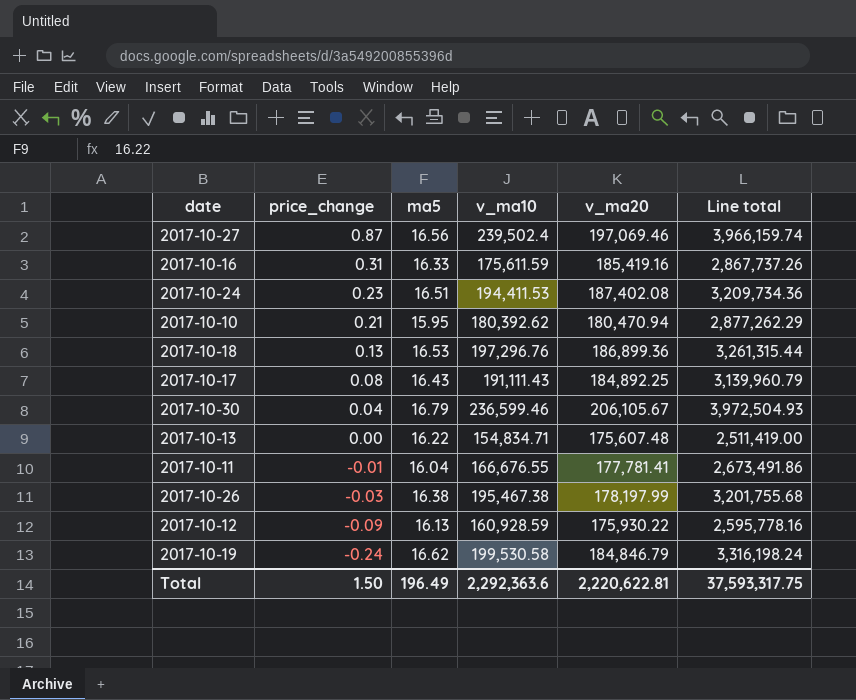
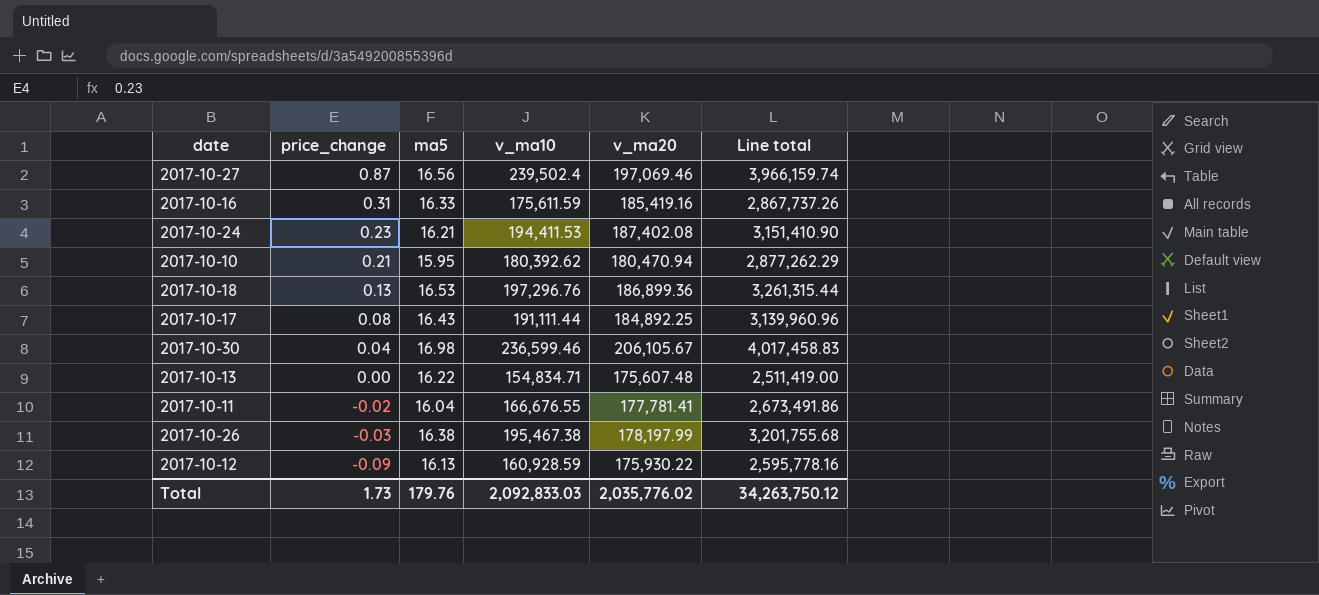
row 2017-10-19: -0.24 | 16.62 | 199,530.58 | 184,846.79 | 3,316,198.24 -> none
2017-10-24 | ma5: 16.51 -> 16.21
2017-10-24 | Line total: 3,209,734.36 -> 3,151,410.90
2017-10-17 | v_ma10: 191,111.43 -> 191,111.44
2017-10-17 | Line total: 3,139,960.79 -> 3,139,960.96
2017-10-30 | ma5: 16.79 -> 16.98
2017-10-30 | Line total: 3,972,504.93 -> 4,017,458.83
2017-10-11 | price_change: -0.01 -> -0.02
Total | price_change: 1.50 -> 1.73
Total | ma5: 196.49 -> 179.76
Total | v_ma10: 2,292,363.6 -> 2,092,833.03
Total | v_ma20: 2,220,622.81 -> 2,035,776.02
Total | Line total: 37,593,317.75 -> 34,263,750.12

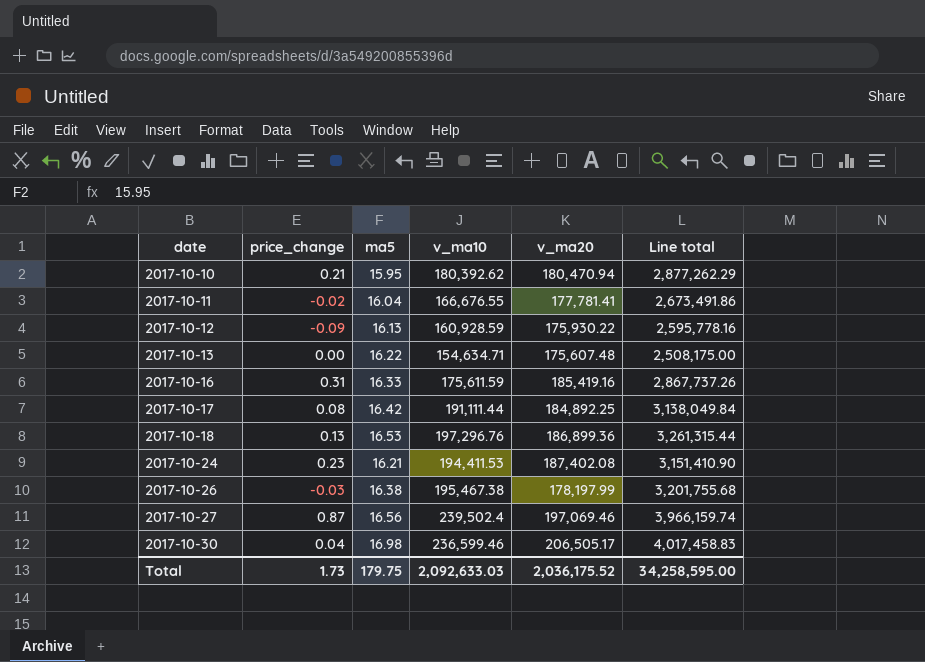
row order: price_change descending -> date ascending
2017-10-13 | v_ma10: 154,834.71 -> 154,634.71
2017-10-13 | Line total: 2,511,419.00 -> 2,508,175.00
2017-10-17 | ma5: 16.43 -> 16.42
2017-10-17 | Line total: 3,139,960.96 -> 3,138,049.84
2017-10-30 | v_ma20: 206,105.67 -> 206,505.17
Total | ma5: 179.76 -> 179.75
Total | v_ma10: 2,092,833.03 -> 2,092,633.03
Total | v_ma20: 2,035,776.02 -> 2,036,175.52
Total | Line total: 34,263,750.12 -> 34,258,595.00

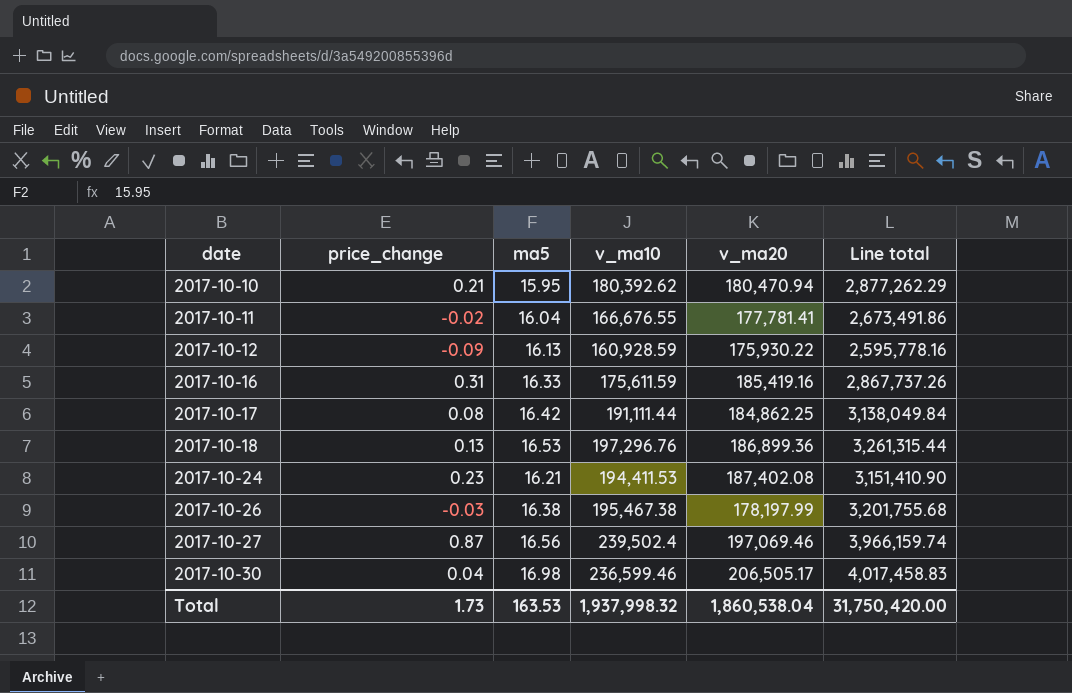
row 2017-10-13: 0.00 | 16.22 | 154,634.71 | 175,607.48 | 2,508,175.00 -> none
2017-10-17 | v_ma20: 184,892.25 -> 184,862.25
Total | ma5: 179.75 -> 163.53
Total | v_ma10: 2,092,633.03 -> 1,937,998.32
Total | v_ma20: 2,036,175.52 -> 1,860,538.04
Total | Line total: 34,258,595.00 -> 31,750,420.00

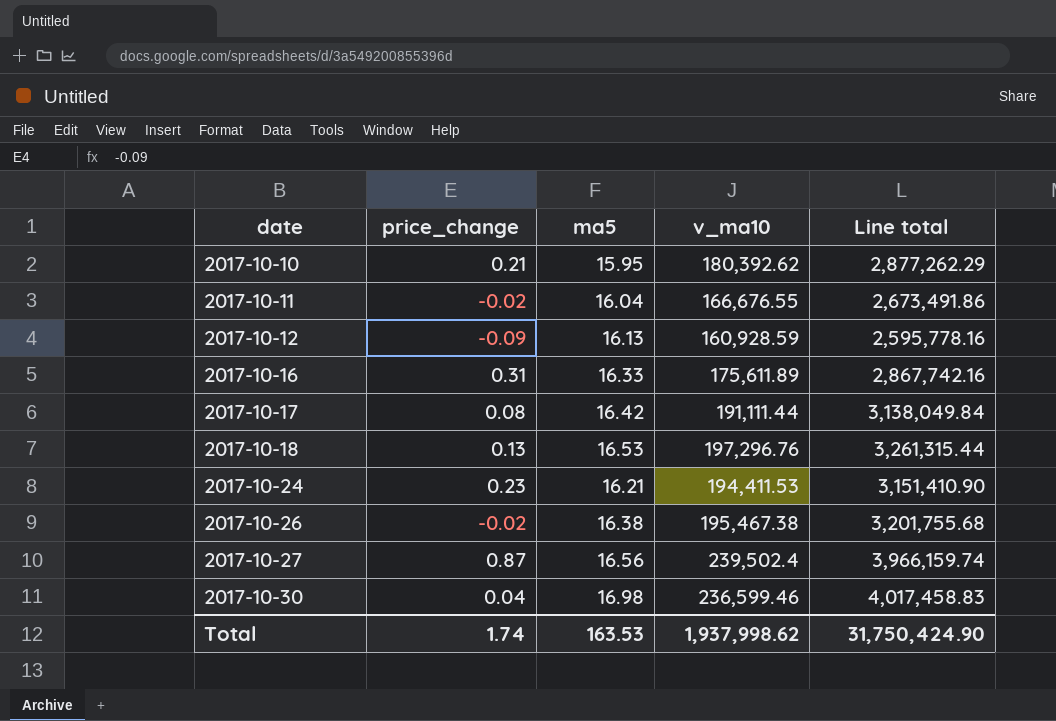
column v_ma20 | position: 5 -> none
2017-10-16 | v_ma10: 175,611.59 -> 175,611.89
2017-10-16 | Line total: 2,867,737.26 -> 2,867,742.16
2017-10-26 | price_change: -0.03 -> -0.02
Total | price_change: 1.73 -> 1.74
Total | v_ma10: 1,937,998.32 -> 1,937,998.62
Total | Line total: 31,750,420.00 -> 31,750,424.90

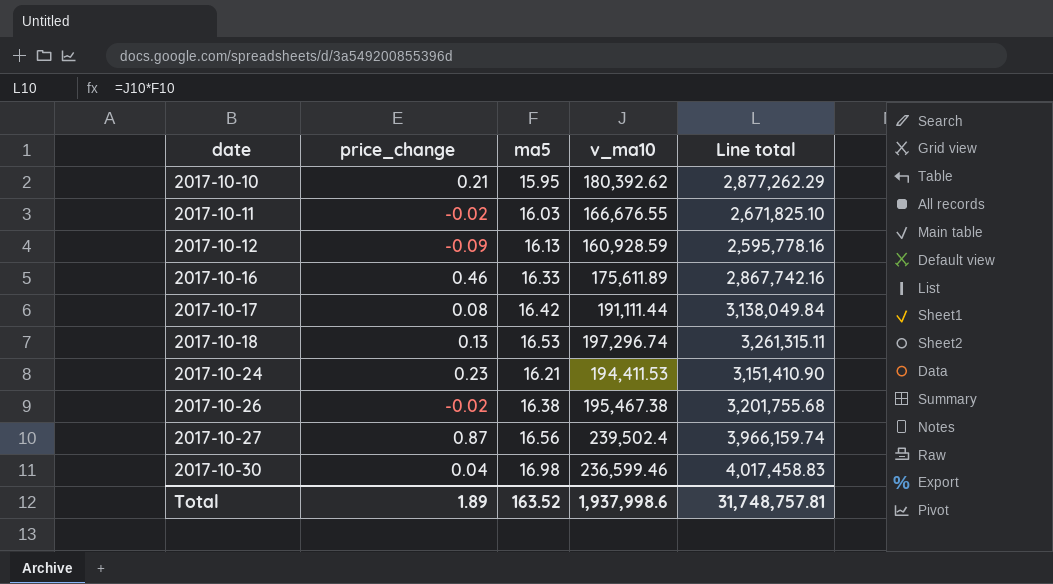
2017-10-11 | ma5: 16.04 -> 16.03
2017-10-11 | Line total: 2,673,491.86 -> 2,671,825.10
2017-10-16 | price_change: 0.31 -> 0.46
2017-10-18 | v_ma10: 197,296.76 -> 197,296.74
2017-10-18 | Line total: 3,261,315.44 -> 3,261,315.11
Total | price_change: 1.74 -> 1.89
Total | ma5: 163.53 -> 163.52
Total | v_ma10: 1,937,998.62 -> 1,937,998.6
Total | Line total: 31,750,424.90 -> 31,748,757.81

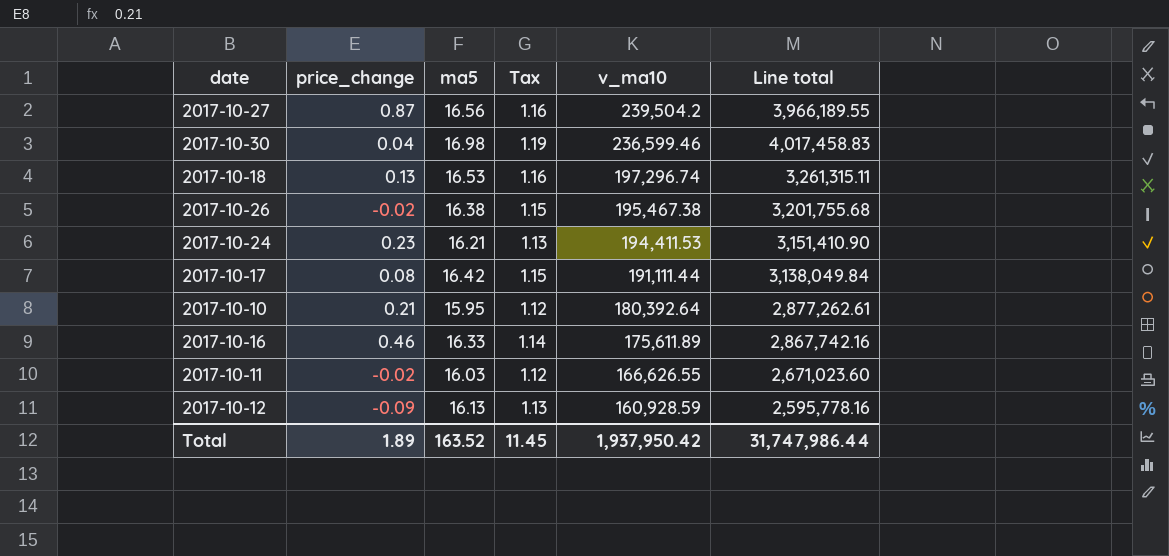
row order: date ascending -> v_ma10 descending
column Tax | formula: none -> [ma5] * 0.07
2017-10-27 | v_ma10: 239,502.4 -> 239,504.2
2017-10-27 | Line total: 3,966,159.74 -> 3,966,189.55
2017-10-10 | v_ma10: 180,392.62 -> 180,392.64
2017-10-10 | Line total: 2,877,262.29 -> 2,877,262.61
2017-10-11 | v_ma10: 166,676.55 -> 166,626.55
2017-10-11 | Line total: 2,671,825.10 -> 2,671,023.60
Total | v_ma10: 1,937,998.6 -> 1,937,950.42
Total | Line total: 31,748,757.81 -> 31,747,986.44

